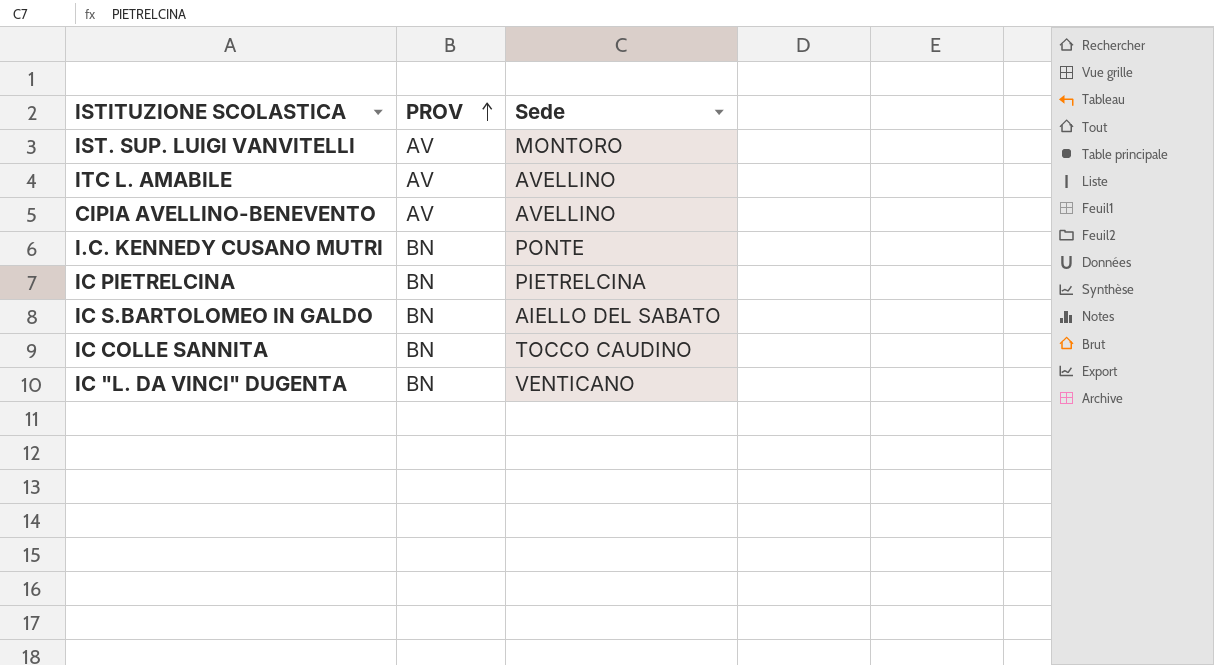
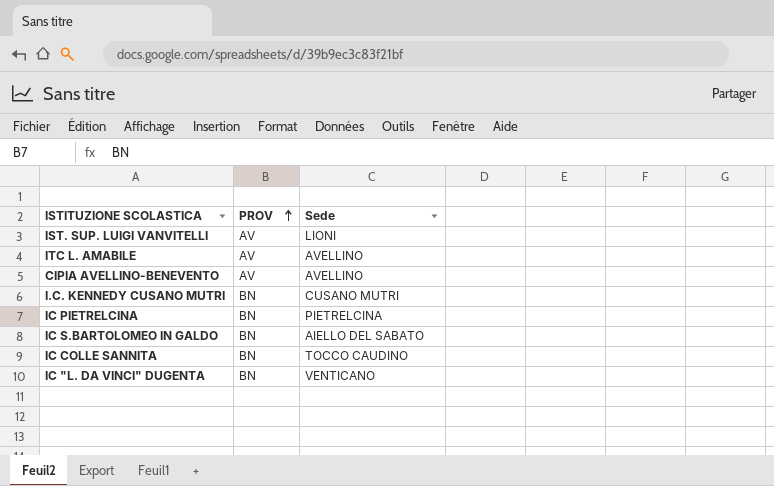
IST. SUP. LUIGI VANVITELLI | Sede: MONTORO -> LIONI
I.C. KENNEDY CUSANO MUTRI | Sede: PONTE -> CUSANO MUTRI

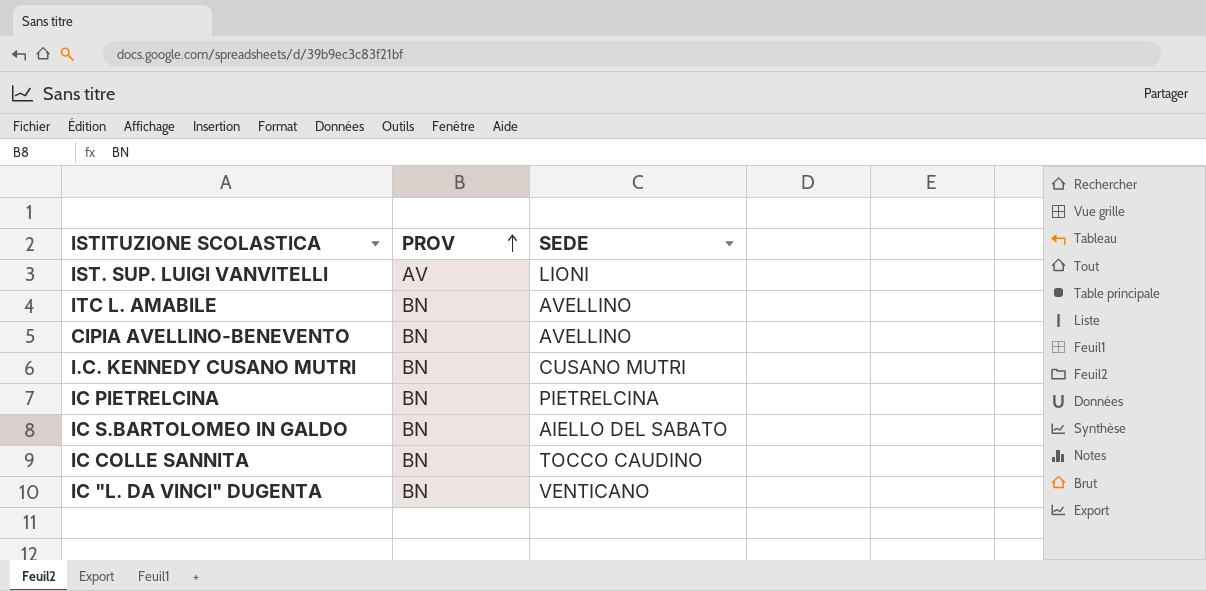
column name: Sede -> SEDE
ITC L. AMABILE | PROV: AV -> BN
CIPIA AVELLINO-BENEVENTO | PROV: AV -> BN

